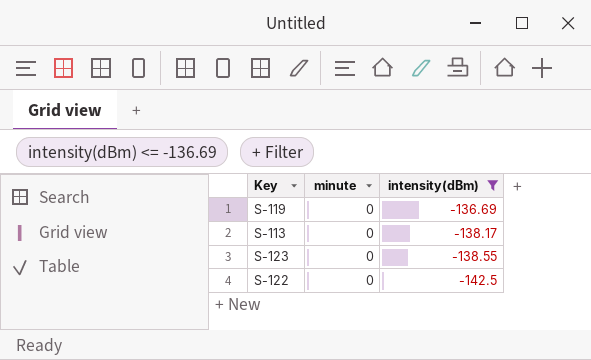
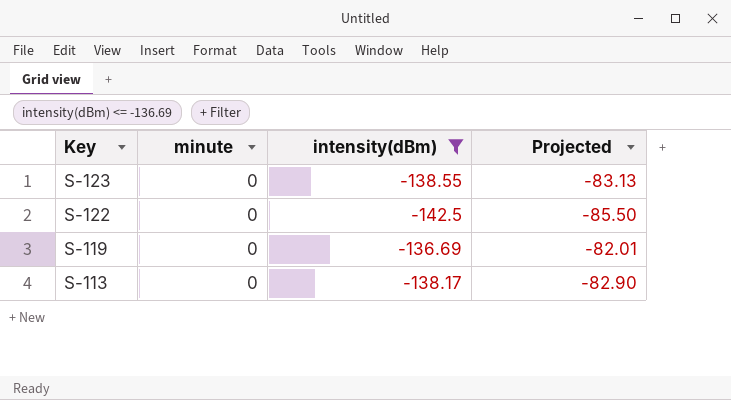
row order: intensity(dBm) descending -> Key descending
column Projected | formula: none -> [intensity(dBm)] * 0.6

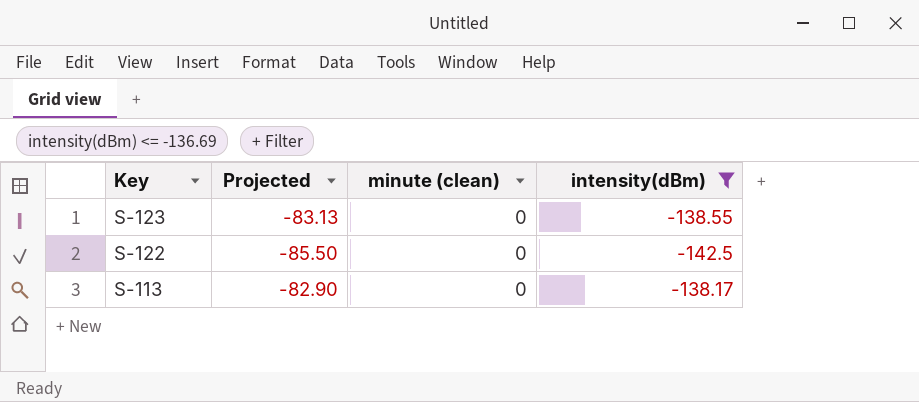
column Projected | position: 4 -> 2
column name: minute -> minute (clean)
row S-119: 0 | -136.69 | -82.01 -> none

